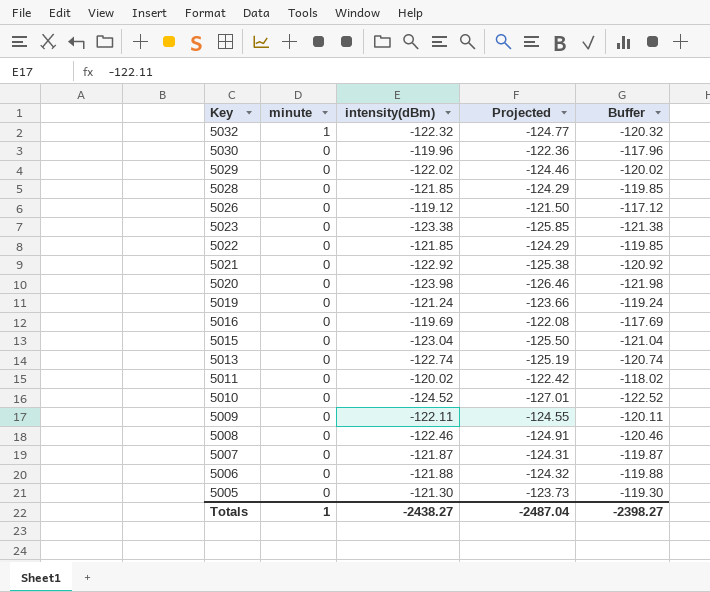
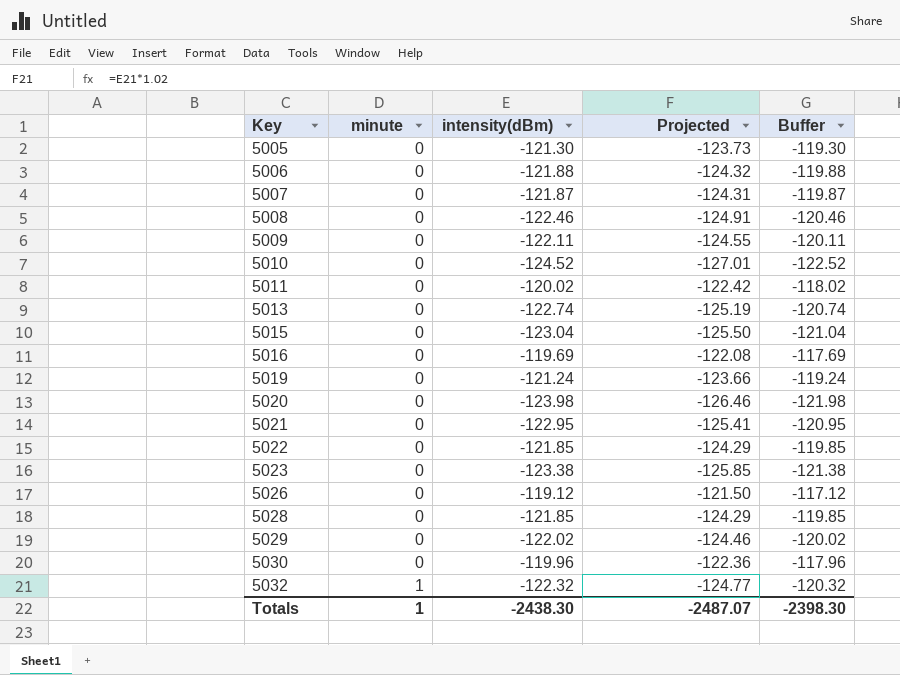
row order: Key descending -> Key ascending
5021 | intensity(dBm): -122.92 -> -122.95
5021 | Projected: -125.38 -> -125.41
5021 | Buffer: -120.92 -> -120.95
Totals | intensity(dBm): -2438.27 -> -2438.30
Totals | Projected: -2487.04 -> -2487.07
Totals | Buffer: -2398.27 -> -2398.30

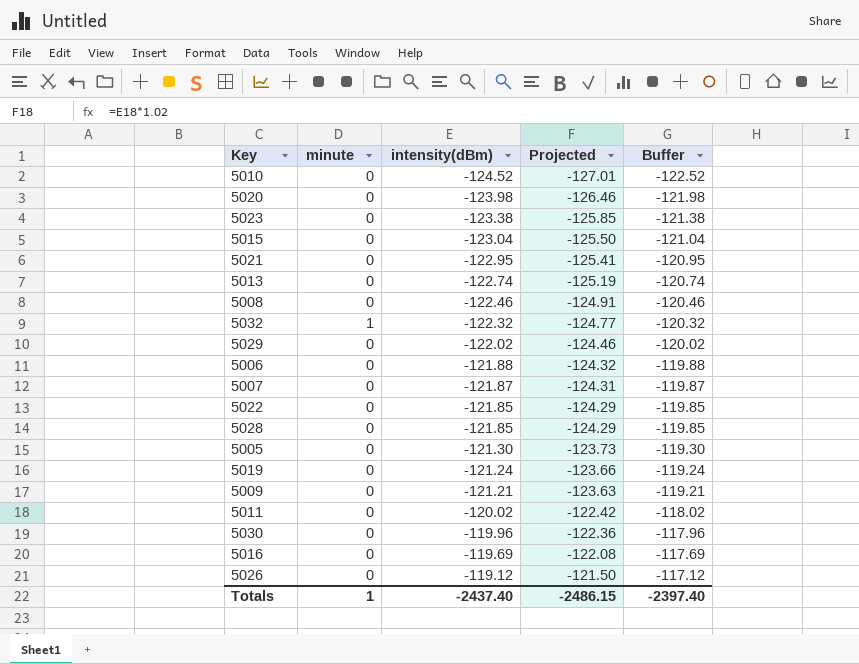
row order: Key ascending -> intensity(dBm) ascending
5009 | intensity(dBm): -122.11 -> -121.21
5009 | Projected: -124.55 -> -123.63
5009 | Buffer: -120.11 -> -119.21
Totals | intensity(dBm): -2438.30 -> -2437.40
Totals | Projected: -2487.07 -> -2486.15
Totals | Buffer: -2398.30 -> -2397.40

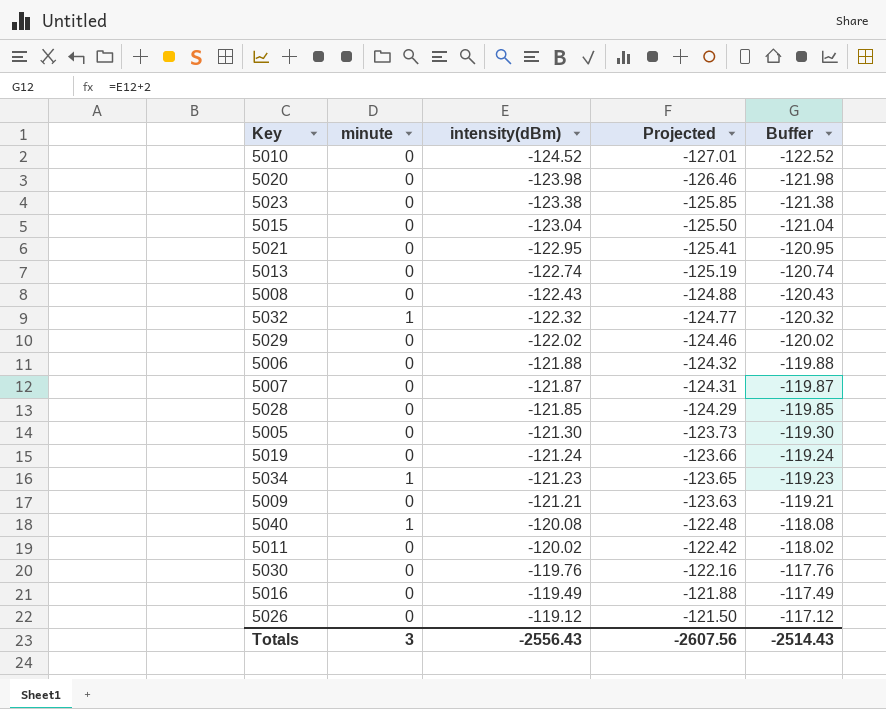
row 5022: 0 | -121.85 | -124.29 | -119.85 -> none
5008 | intensity(dBm): -122.46 -> -122.43
5008 | Projected: -124.91 -> -124.88
5008 | Buffer: -120.46 -> -120.43
row 5034: none -> 1 | -121.23 | -123.65 | -119.23
row 5040: none -> 1 | -120.08 | -122.48 | -118.08
5030 | intensity(dBm): -119.96 -> -119.76
5030 | Projected: -122.36 -> -122.16
5030 | Buffer: -117.96 -> -117.76
5016 | intensity(dBm): -119.69 -> -119.49
5016 | Projected: -122.08 -> -121.88
5016 | Buffer: -117.69 -> -117.49
Totals | minute: 1 -> 3
Totals | intensity(dBm): -2437.40 -> -2556.43
Totals | Projected: -2486.15 -> -2607.56
Totals | Buffer: -2397.40 -> -2514.43

